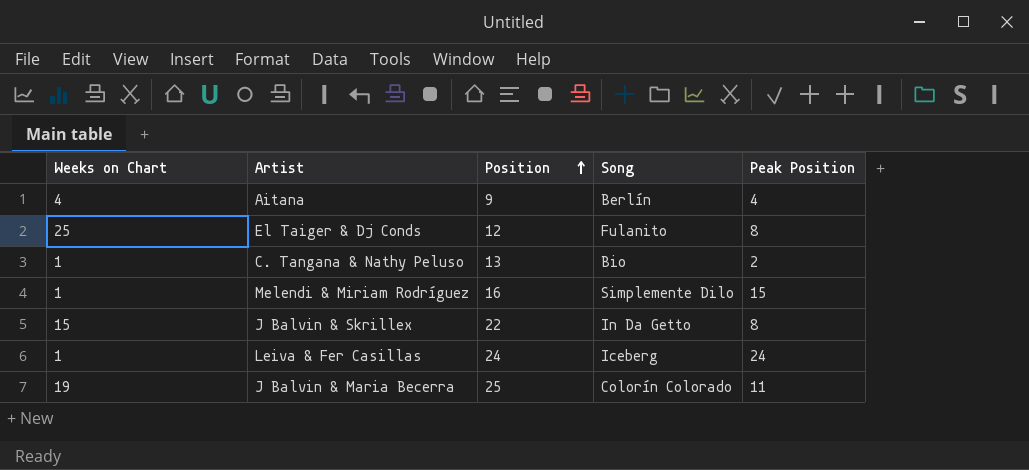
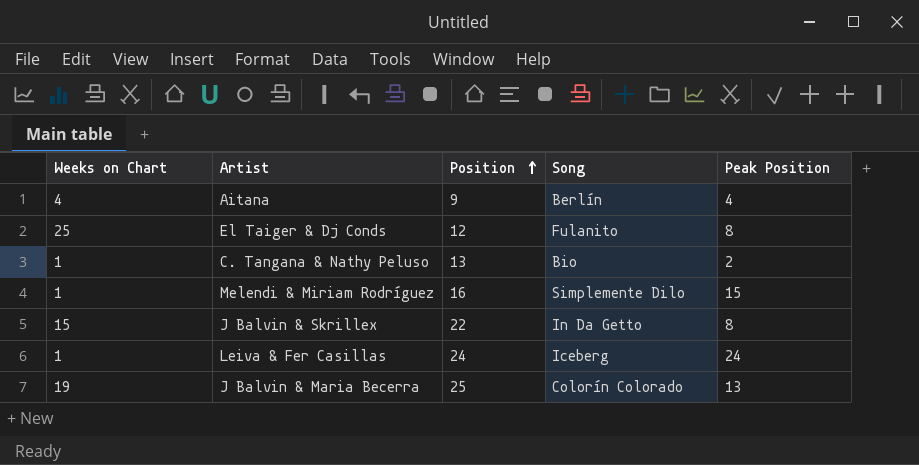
J Balvin & Maria Becerra | Peak Position: 11 -> 13

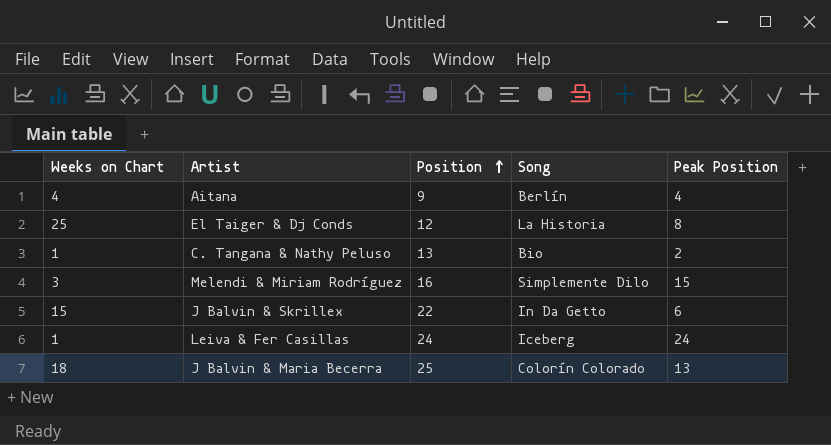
El Taiger & Dj Conds | Song: Fulanito -> La Historia
Melendi & Miriam Rodríguez | Weeks on Chart: 1 -> 3
J Balvin & Skrillex | Peak Position: 8 -> 6
J Balvin & Maria Becerra | Weeks on Chart: 19 -> 18

